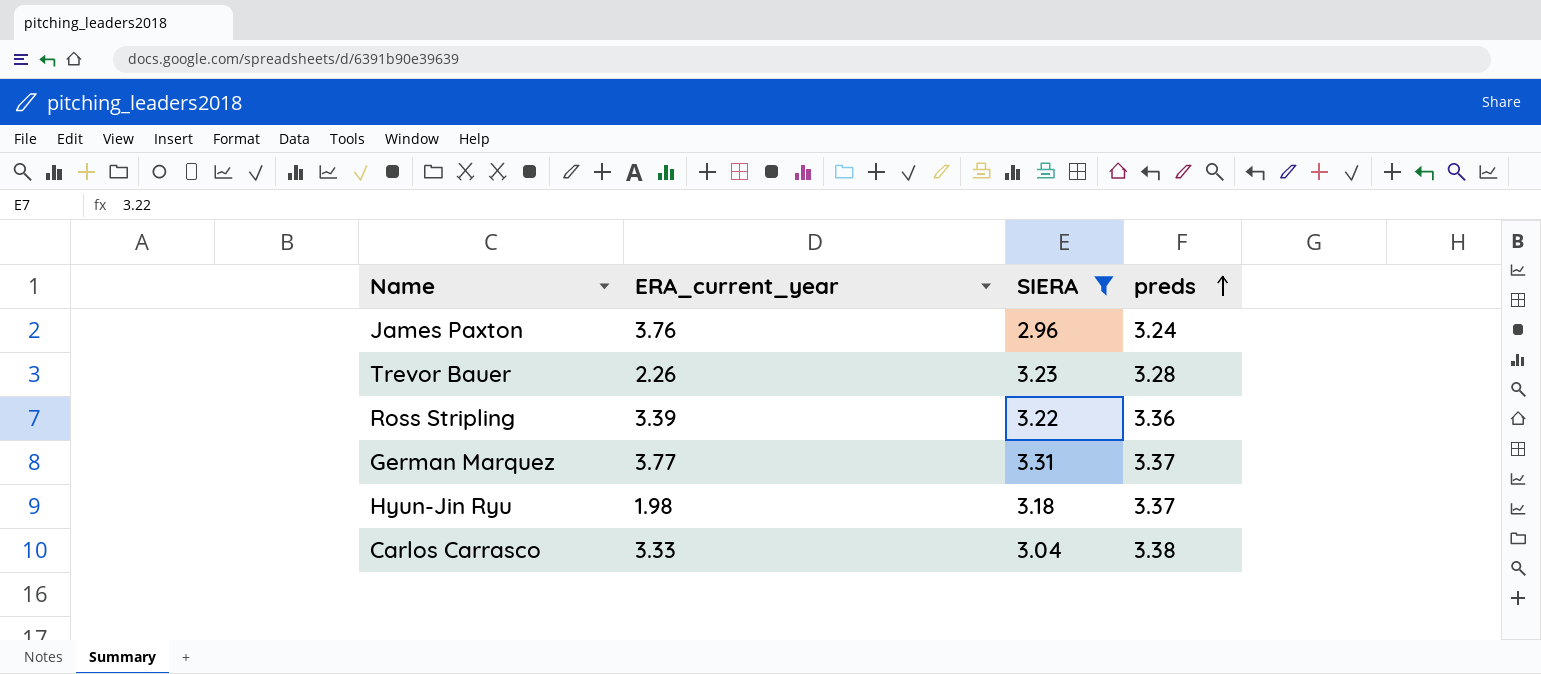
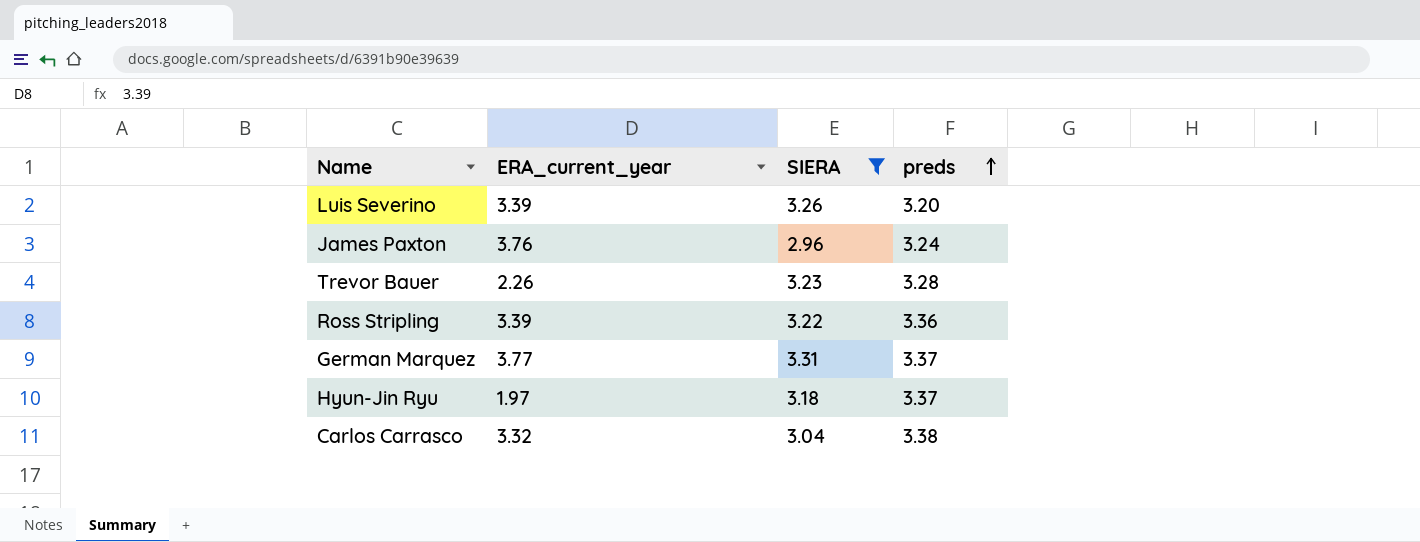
row Luis Severino: none -> 3.39 | 3.26 | 3.20
Hyun-Jin Ryu | ERA_current_year: 1.98 -> 1.97
Carlos Carrasco | ERA_current_year: 3.33 -> 3.32

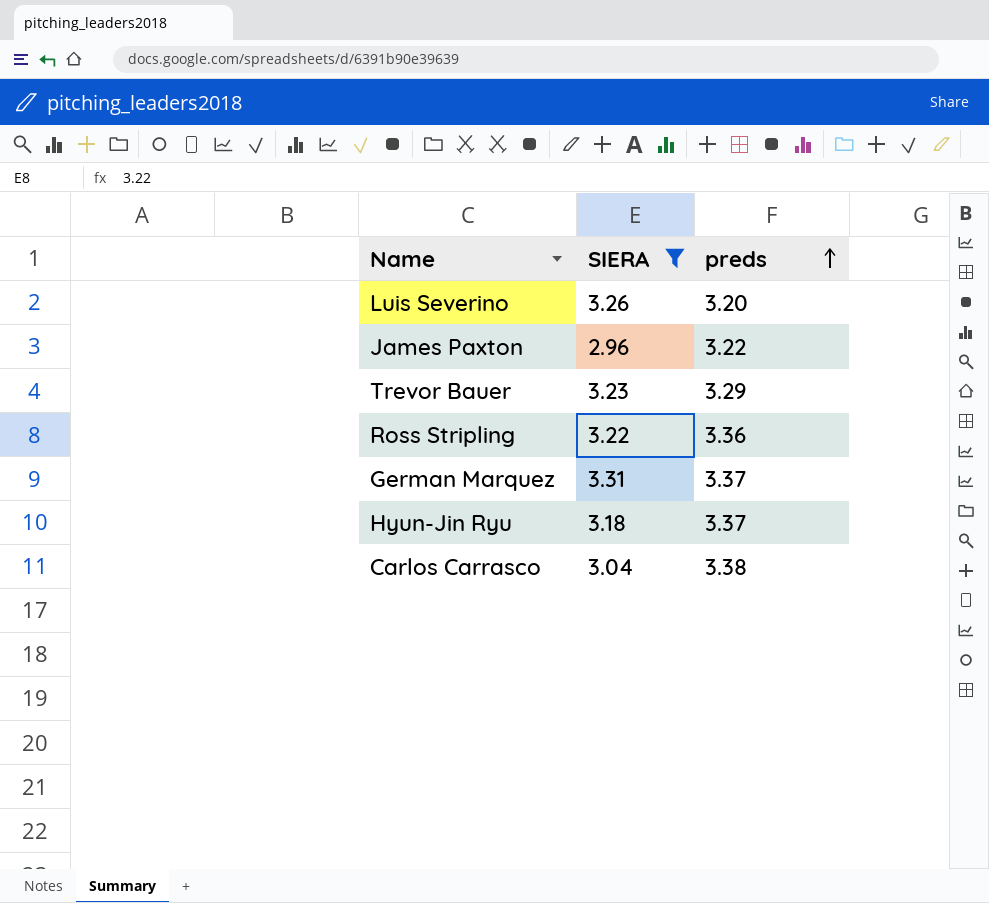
column ERA_current_year | position: 2 -> none
James Paxton | preds: 3.24 -> 3.22
Trevor Bauer | preds: 3.28 -> 3.29

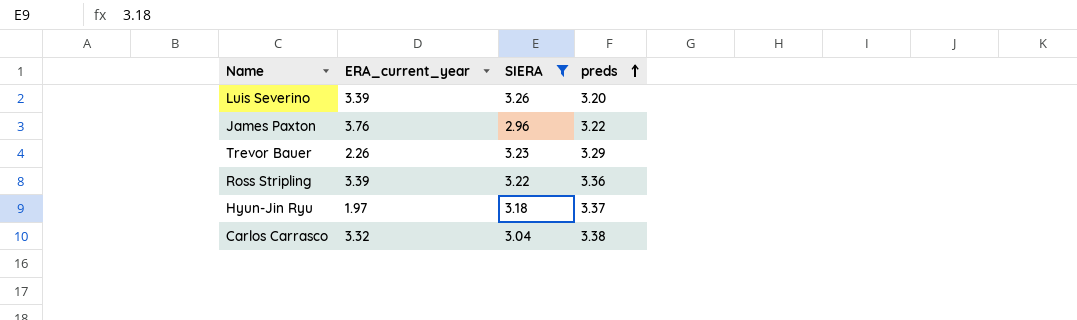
column ERA_current_year | position: none -> 2
row German Marquez: 3.31 | 3.37 -> none

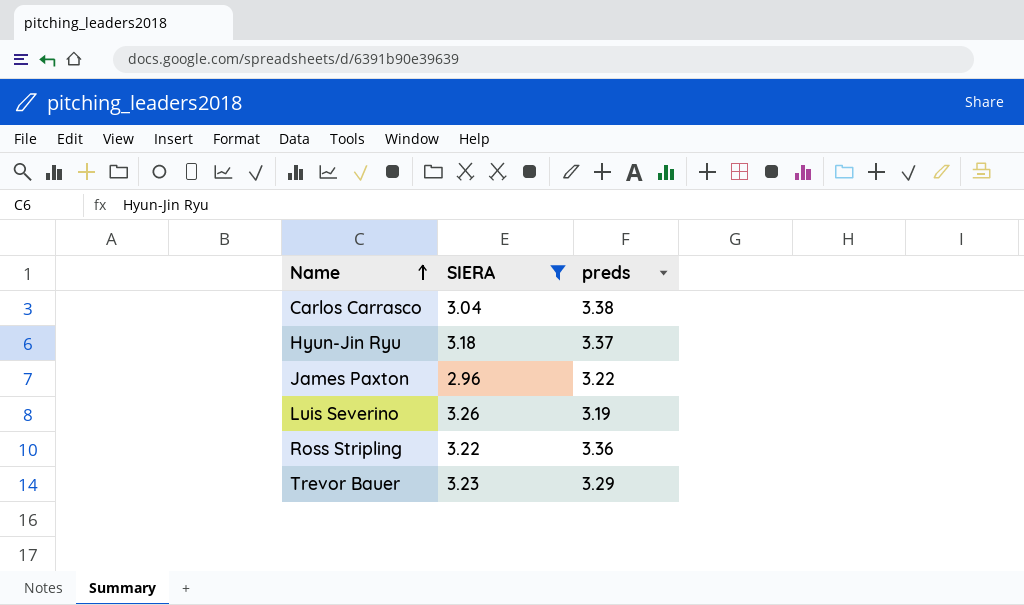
row order: preds ascending -> Name ascending
column ERA_current_year | position: 2 -> none
Luis Severino | preds: 3.20 -> 3.19

